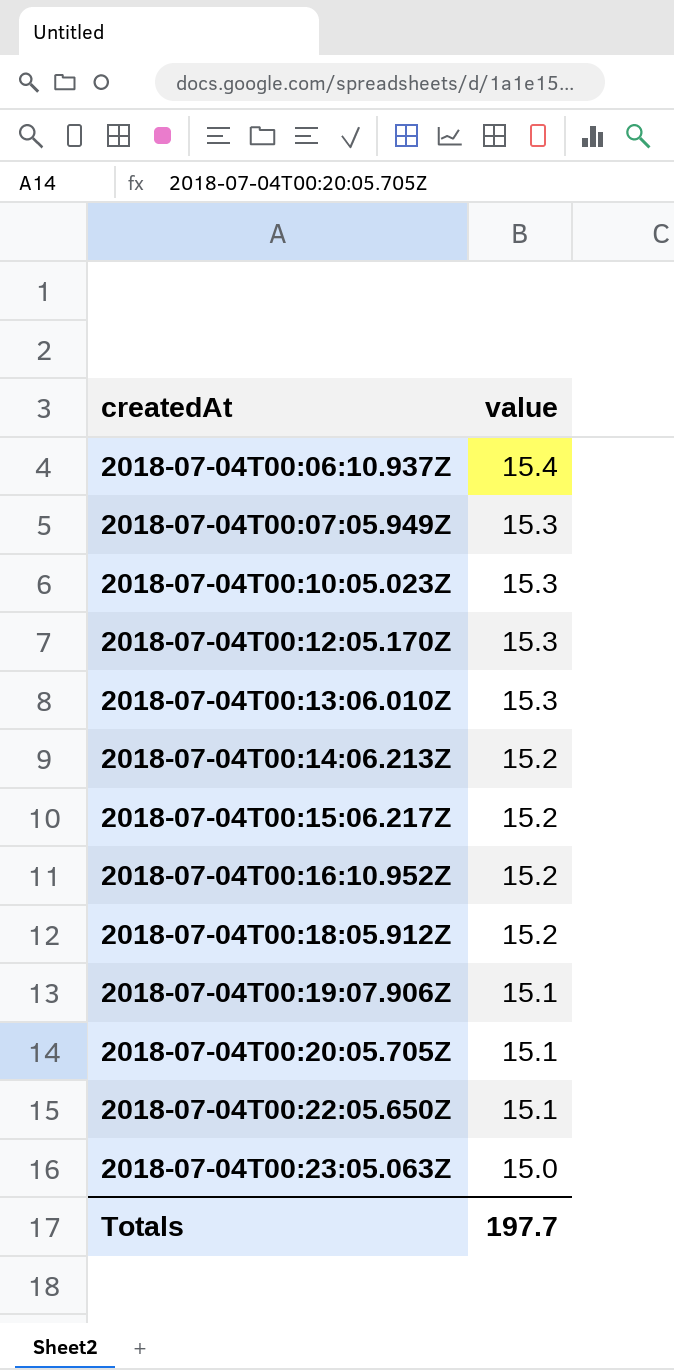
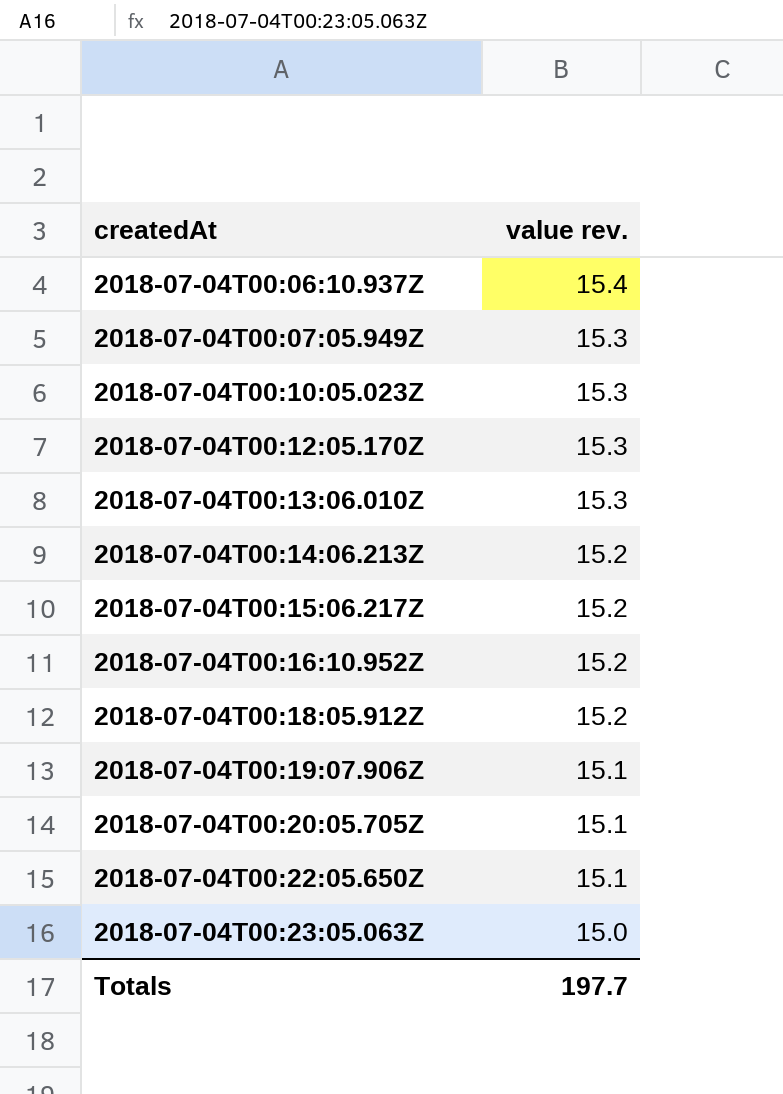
column name: value -> value rev.

